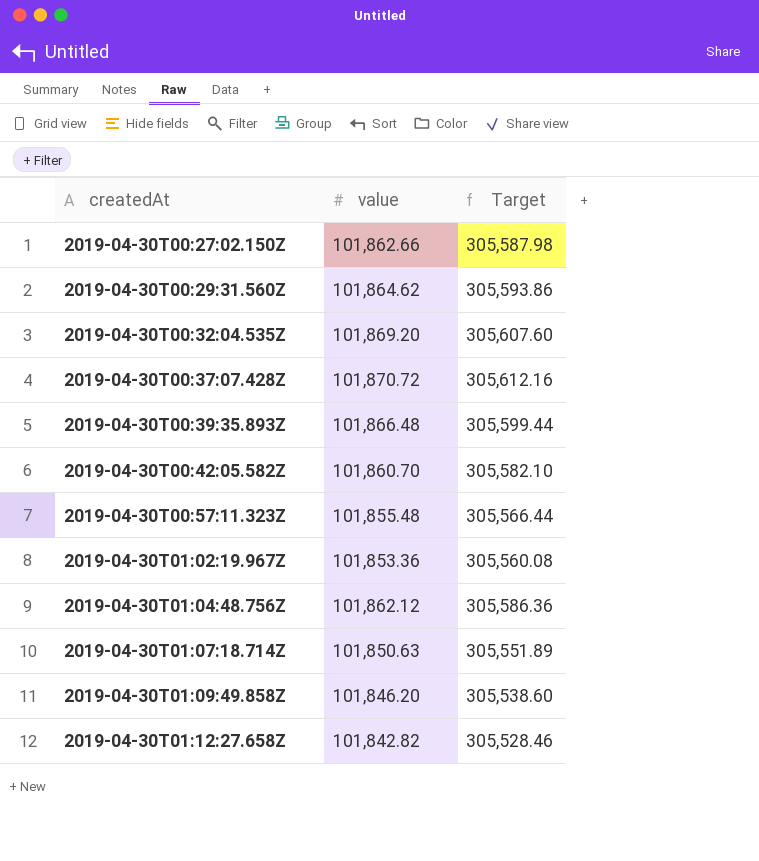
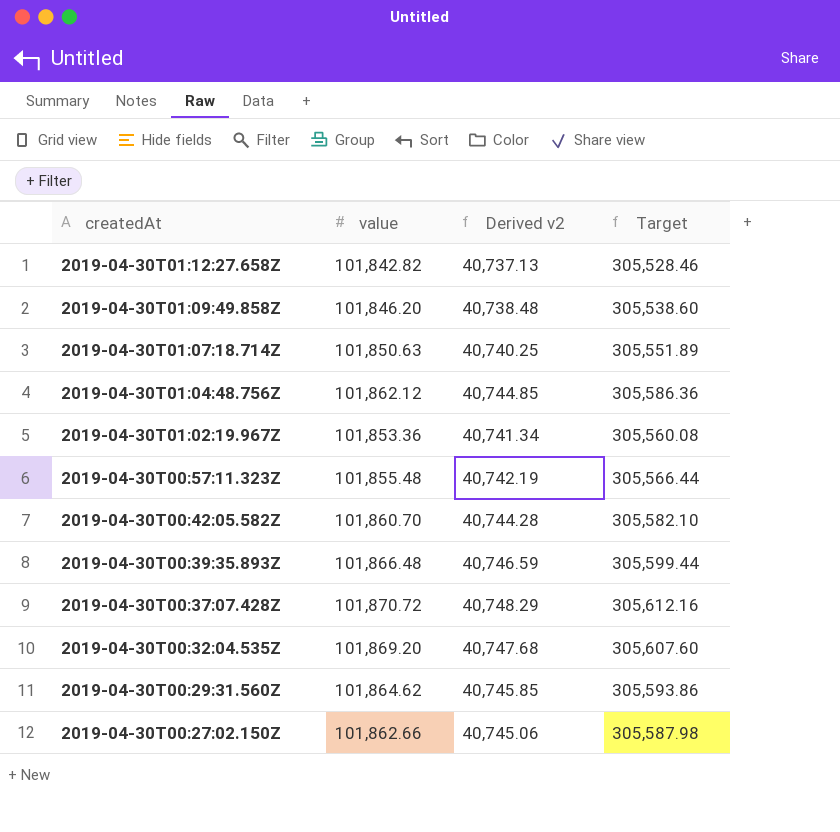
row order: createdAt ascending -> createdAt descending
column Derived v2 | formula: none -> [value] * 0.4

